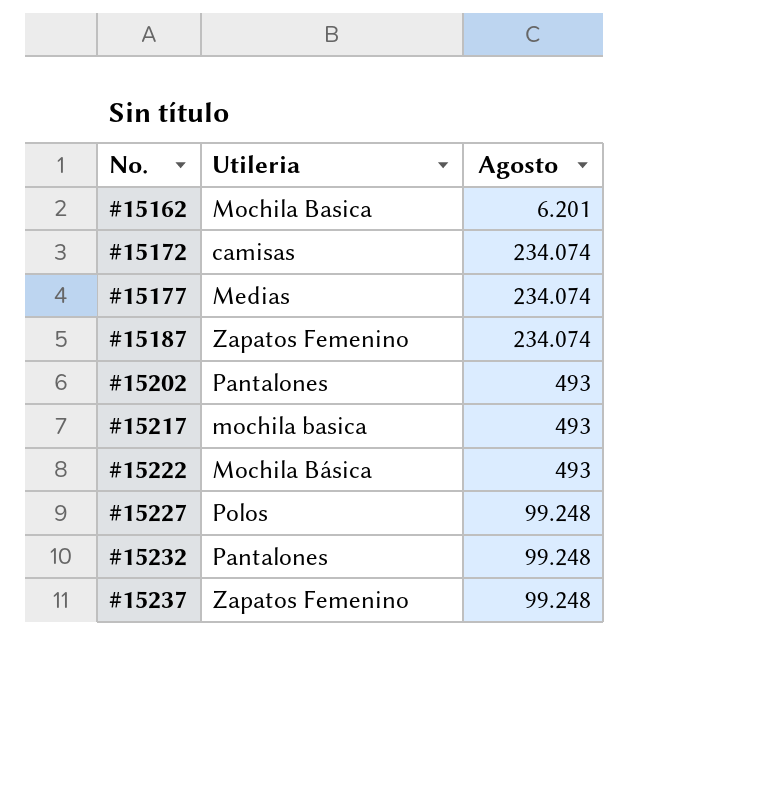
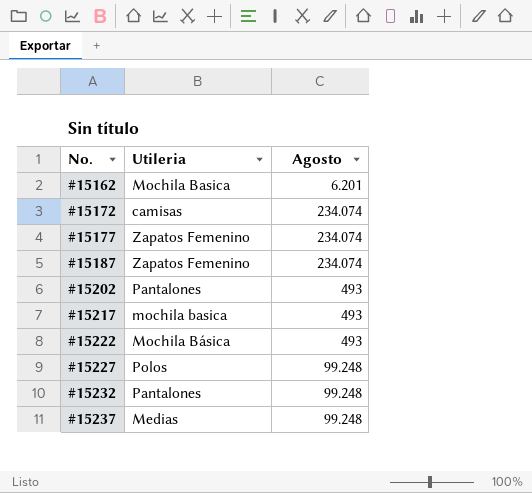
#15177 | Utileria: Medias -> Zapatos Femenino
#15237 | Utileria: Zapatos Femenino -> Medias

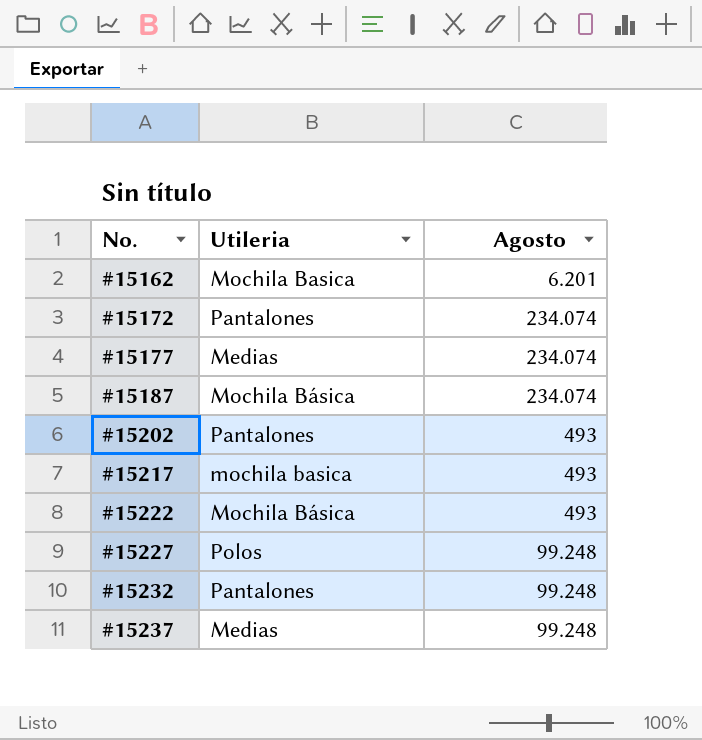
#15172 | Utileria: camisas -> Pantalones
#15177 | Utileria: Zapatos Femenino -> Medias
#15187 | Utileria: Zapatos Femenino -> Mochila Básica

